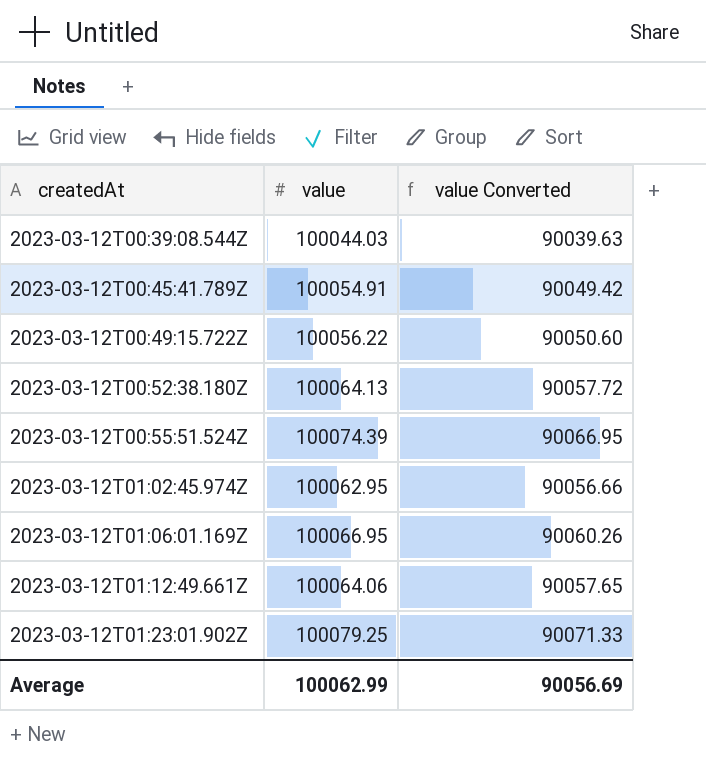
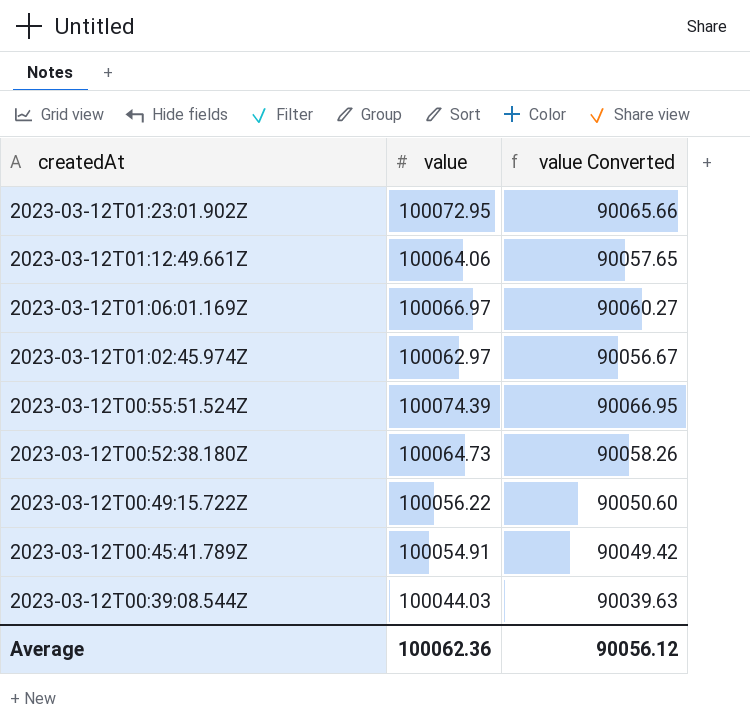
row order: createdAt ascending -> createdAt descending
2023-03-12T01:23:01.902Z | value: 100079.25 -> 100072.95
2023-03-12T01:23:01.902Z | value Converted: 90071.33 -> 90065.66
2023-03-12T01:06:01.169Z | value: 100066.95 -> 100066.97
2023-03-12T01:06:01.169Z | value Converted: 90060.26 -> 90060.27
2023-03-12T01:02:45.974Z | value: 100062.95 -> 100062.97
2023-03-12T01:02:45.974Z | value Converted: 90056.66 -> 90056.67
2023-03-12T00:52:38.180Z | value: 100064.13 -> 100064.73
2023-03-12T00:52:38.180Z | value Converted: 90057.72 -> 90058.26
Average | value: 100062.99 -> 100062.36
Average | value Converted: 90056.69 -> 90056.12

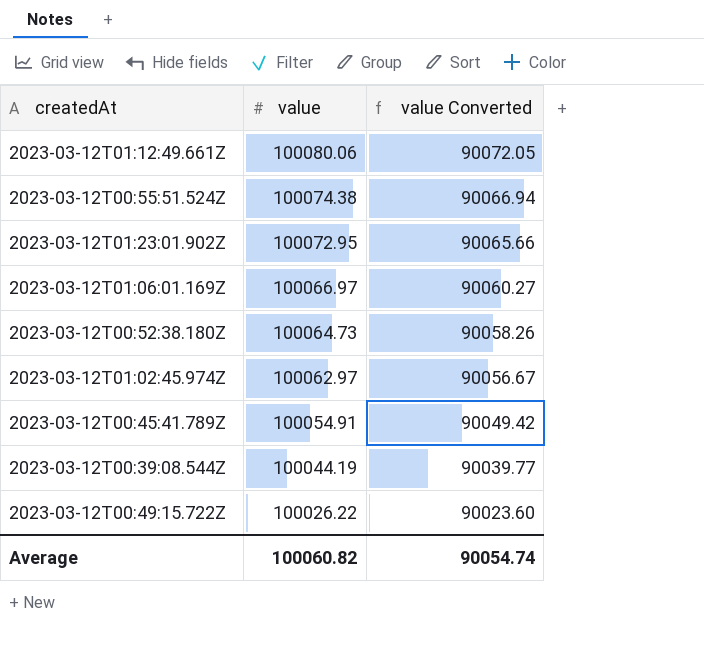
row order: createdAt descending -> value descending
2023-03-12T01:12:49.661Z | value: 100064.06 -> 100080.06
2023-03-12T01:12:49.661Z | value Converted: 90057.65 -> 90072.05
2023-03-12T00:55:51.524Z | value: 100074.39 -> 100074.38
2023-03-12T00:55:51.524Z | value Converted: 90066.95 -> 90066.94
2023-03-12T00:39:08.544Z | value: 100044.03 -> 100044.19
2023-03-12T00:39:08.544Z | value Converted: 90039.63 -> 90039.77
2023-03-12T00:49:15.722Z | value: 100056.22 -> 100026.22
2023-03-12T00:49:15.722Z | value Converted: 90050.60 -> 90023.60
Average | value: 100062.36 -> 100060.82
Average | value Converted: 90056.12 -> 90054.74

